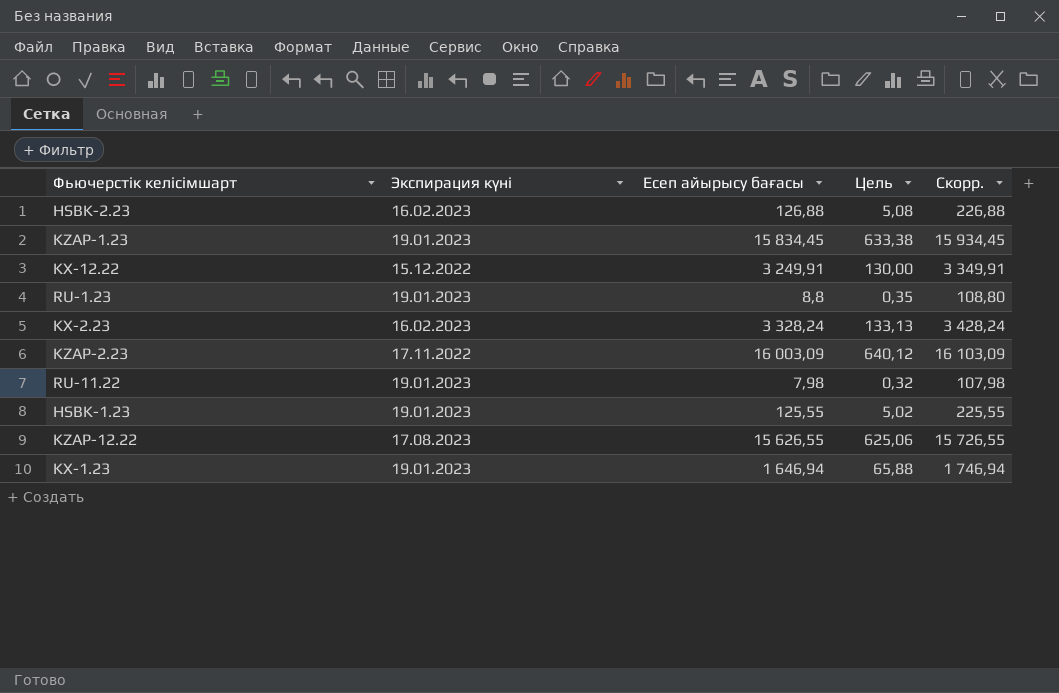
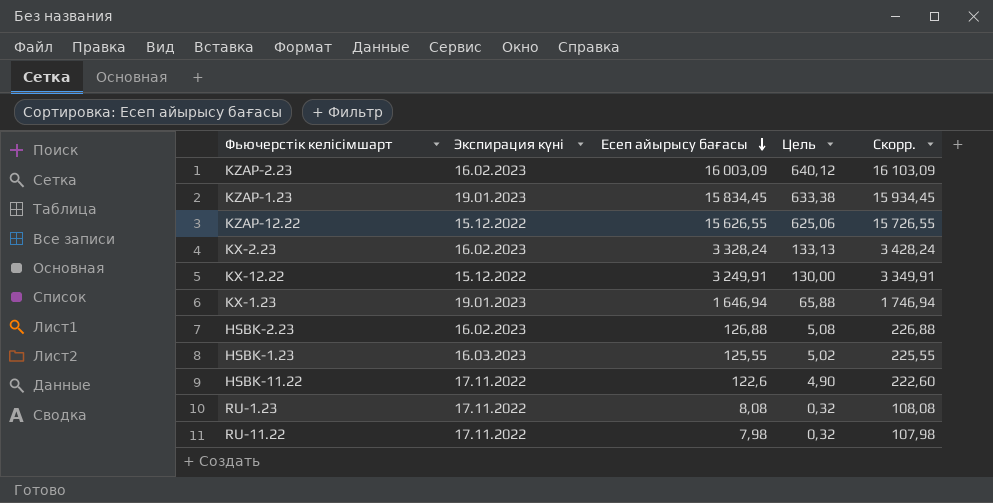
row order: none -> Есеп айырысу бағасы descending
KZAP-2.23 | Экспирация күні: 17.11.2022 -> 16.02.2023
KZAP-12.22 | Экспирация күні: 17.08.2023 -> 15.12.2022
HSBK-1.23 | Экспирация күні: 19.01.2023 -> 16.03.2023
row HSBK-11.22: none -> 17.11.2022 | 122,6 | 4,90 | 222,60
RU-1.23 | Экспирация күні: 19.01.2023 -> 17.11.2022
RU-1.23 | Есеп айырысу бағасы: 8,8 -> 8,08
RU-1.23 | Цель: 0,35 -> 0,32
RU-1.23 | Скорр.: 108,80 -> 108,08
RU-11.22 | Экспирация күні: 19.01.2023 -> 17.11.2022

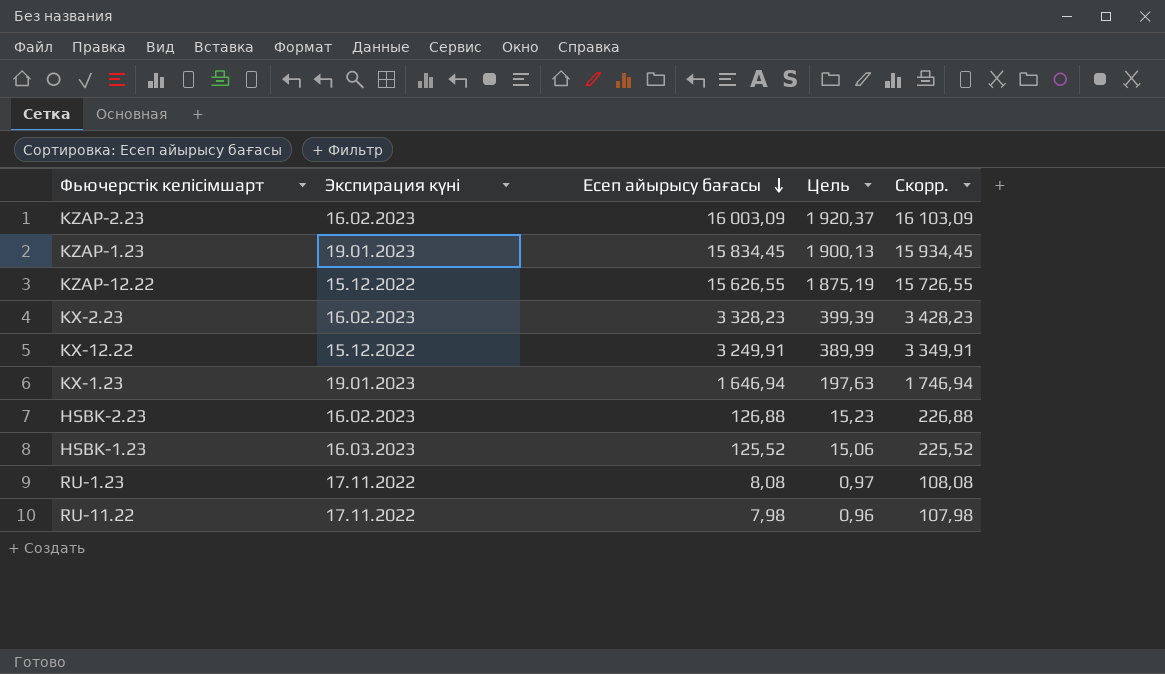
column Цель | formula: [Есеп айырысу бағасы] * 0,04 -> [Есеп айырысу бағасы] * 0,12
row HSBK-11.22: 17.11.2022 | 122,6 | 4,90 | 222,60 -> none
KX-2.23 | Есеп айырысу бағасы: 3 328,24 -> 3 328,23
KX-2.23 | Скорр.: 3 428,24 -> 3 428,23
HSBK-1.23 | Есеп айырысу бағасы: 125,55 -> 125,52
HSBK-1.23 | Скорр.: 225,55 -> 225,52

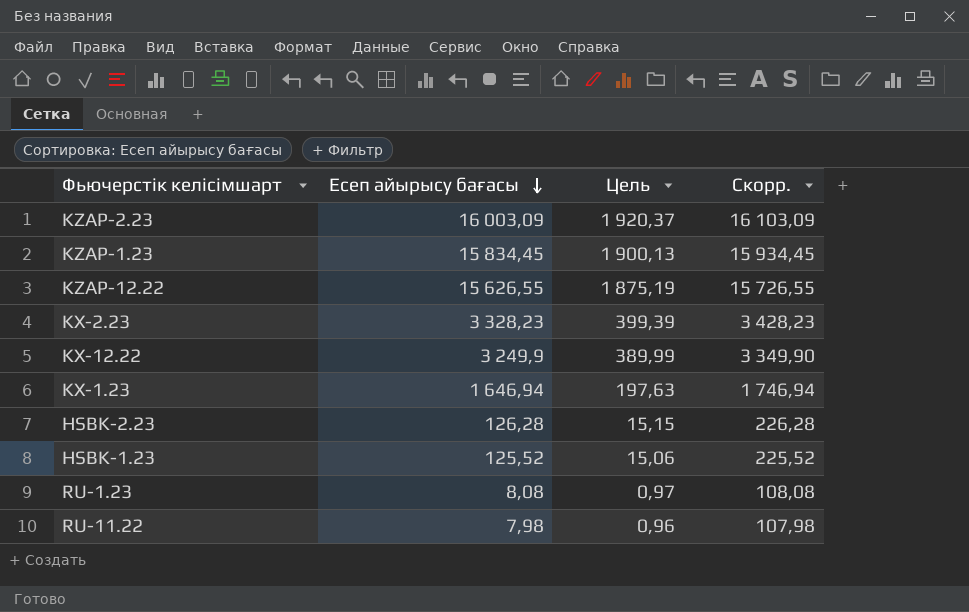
column Экспирация күні | position: 2 -> none
KX-12.22 | Есеп айырысу бағасы: 3 249,91 -> 3 249,9
KX-12.22 | Скорр.: 3 349,91 -> 3 349,90
HSBK-2.23 | Есеп айырысу бағасы: 126,88 -> 126,28
HSBK-2.23 | Цель: 15,23 -> 15,15
HSBK-2.23 | Скорр.: 226,88 -> 226,28

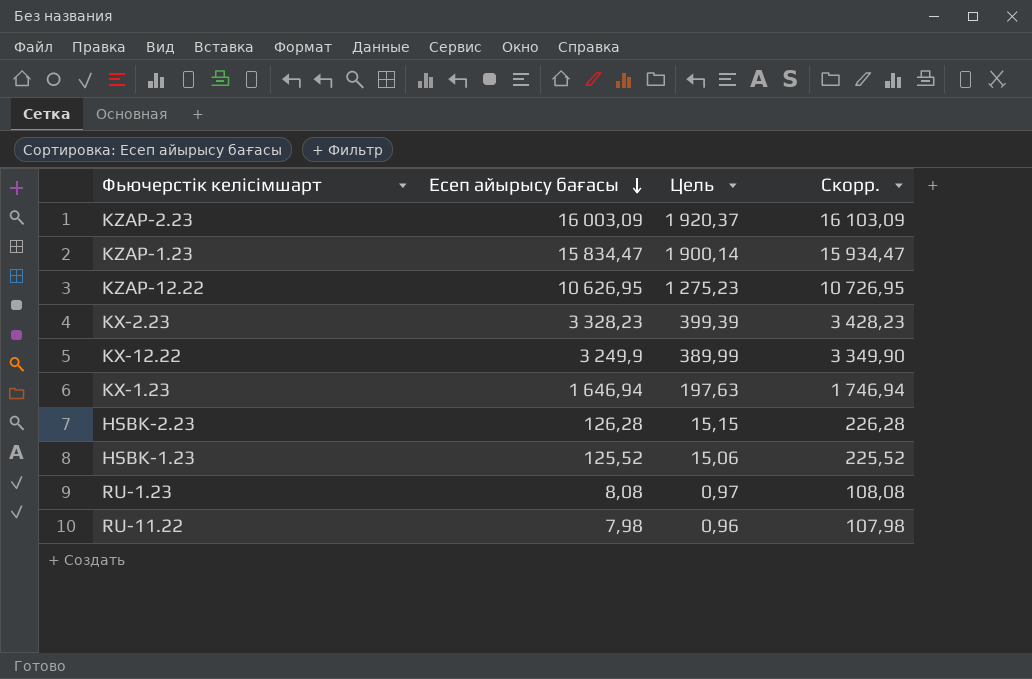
KZAP-1.23 | Есеп айырысу бағасы: 15 834,45 -> 15 834,47
KZAP-1.23 | Цель: 1 900,13 -> 1 900,14
KZAP-1.23 | Скорр.: 15 934,45 -> 15 934,47
KZAP-12.22 | Есеп айырысу бағасы: 15 626,55 -> 10 626,95
KZAP-12.22 | Цель: 1 875,19 -> 1 275,23
KZAP-12.22 | Скорр.: 15 726,55 -> 10 726,95

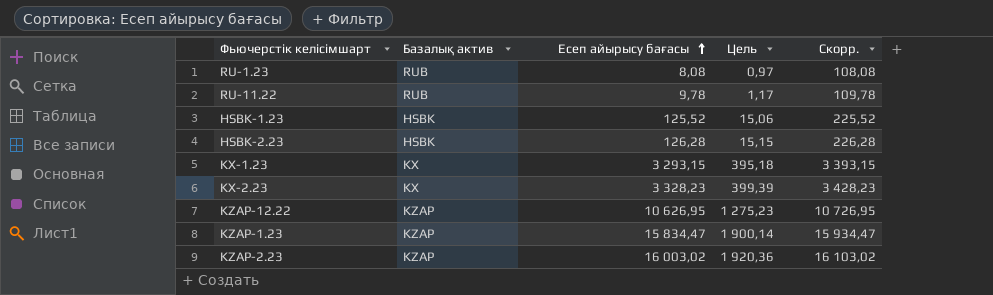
row order: Есеп айырысу бағасы descending -> Есеп айырысу бағасы ascending
column Базалық актив | position: none -> 2
row KX-12.22: 3 249,9 | 389,99 | 3 349,90 -> none
RU-11.22 | Есеп айырысу бағасы: 7,98 -> 9,78
RU-11.22 | Цель: 0,96 -> 1,17
RU-11.22 | Скорр.: 107,98 -> 109,78
KX-1.23 | Есеп айырысу бағасы: 1 646,94 -> 3 293,15
KX-1.23 | Цель: 197,63 -> 395,18
KX-1.23 | Скорр.: 1 746,94 -> 3 393,15
KZAP-2.23 | Есеп айырысу бағасы: 16 003,09 -> 16 003,02
KZAP-2.23 | Цель: 1 920,37 -> 1 920,36
KZAP-2.23 | Скорр.: 16 103,09 -> 16 103,02

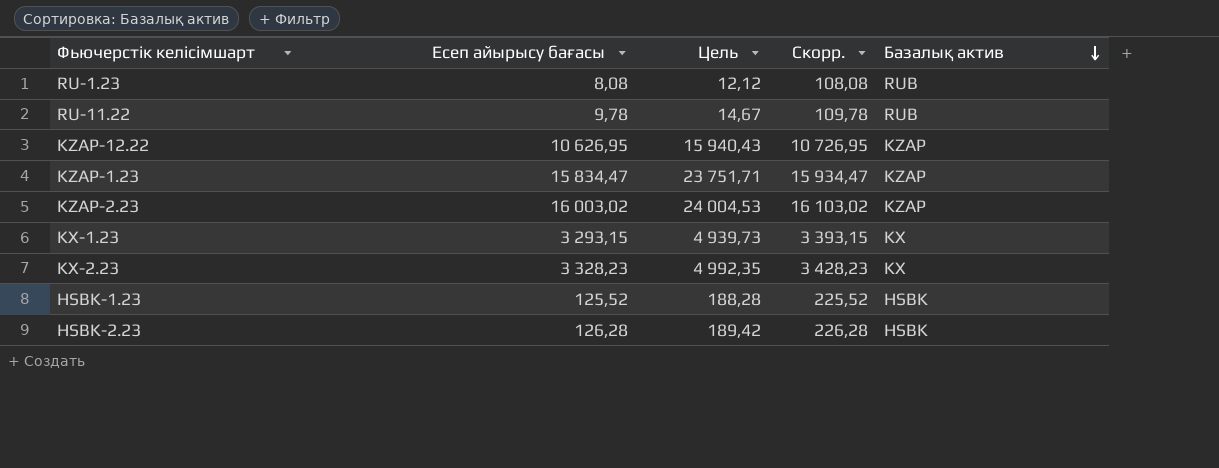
row order: Есеп айырысу бағасы ascending -> Базалық актив descending
column Цель | formula: [Есеп айырысу бағасы] * 0,12 -> [Есеп айырысу бағасы] * 1,5
column Базалық актив | position: 2 -> 5

